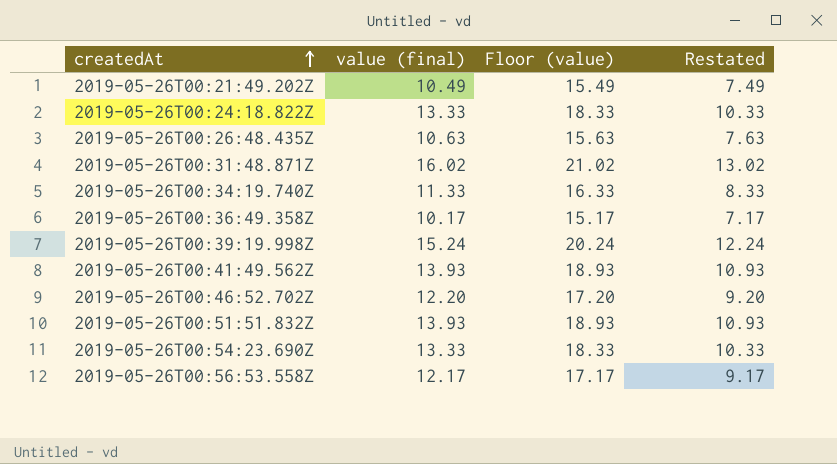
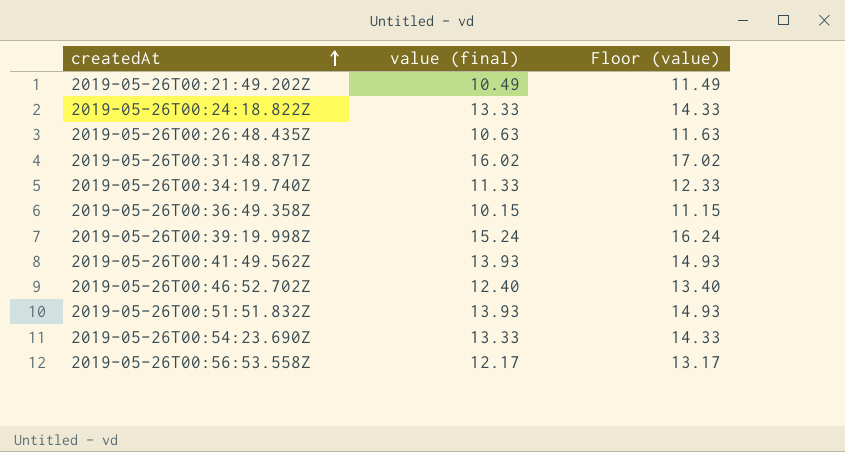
column Restated | formula: [value (final)] - 3 -> none
column Floor (value) | formula: [value (final)] + 5 -> [value (final)] + 1
2019-05-26T00:36:49.358Z | value (final): 10.17 -> 10.15
2019-05-26T00:46:52.702Z | value (final): 12.20 -> 12.40

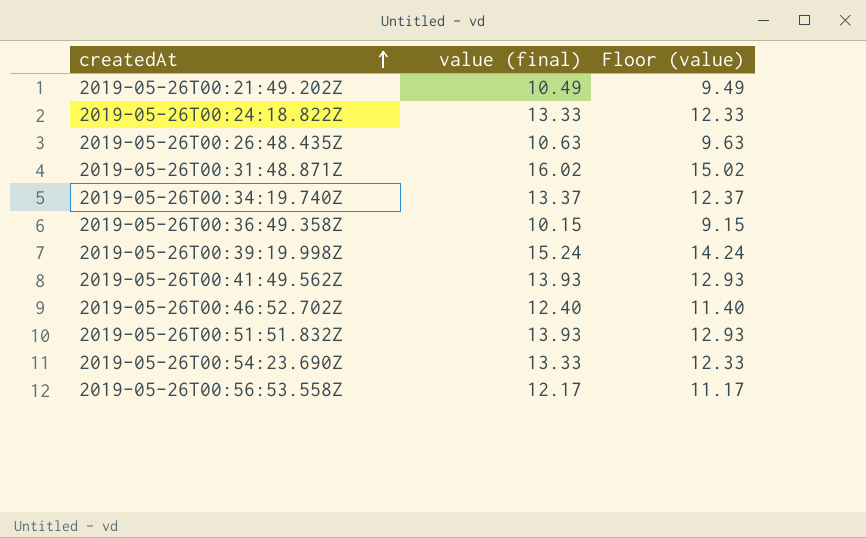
column Floor (value) | formula: [value (final)] + 1 -> [value (final)] - 1
2019-05-26T00:34:19.740Z | value (final): 11.33 -> 13.37

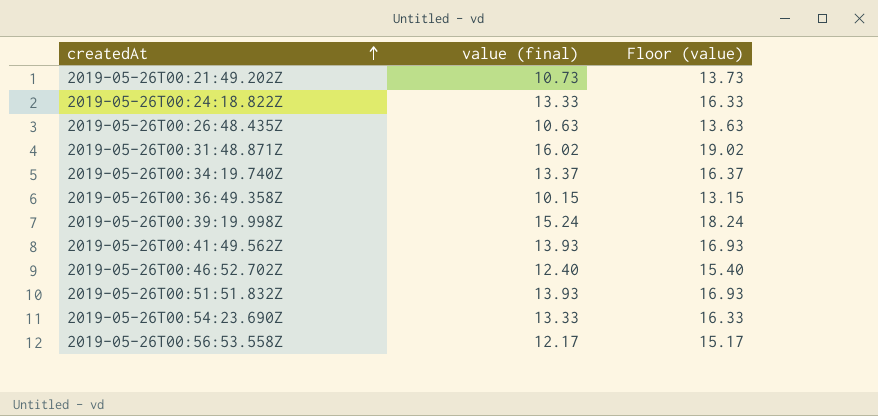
column Floor (value) | formula: [value (final)] - 1 -> [value (final)] + 3
2019-05-26T00:21:49.202Z | value (final): 10.49 -> 10.73

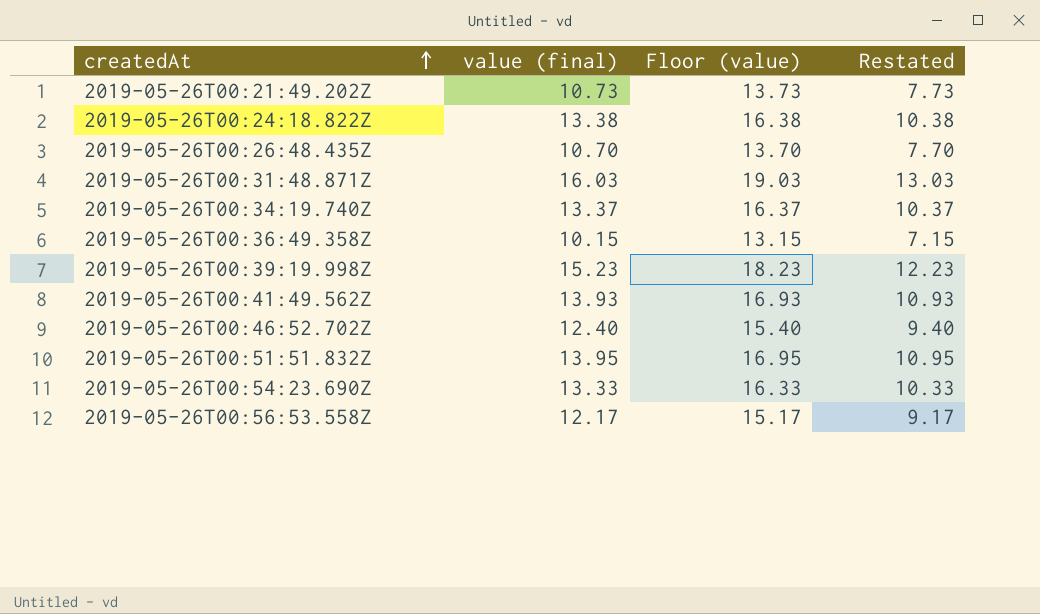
column Restated | formula: none -> [value (final)] - 3
2019-05-26T00:24:18.822Z | value (final): 13.33 -> 13.38
2019-05-26T00:24:18.822Z | Floor (value): 16.33 -> 16.38
2019-05-26T00:26:48.435Z | value (final): 10.63 -> 10.70
2019-05-26T00:26:48.435Z | Floor (value): 13.63 -> 13.70
2019-05-26T00:31:48.871Z | value (final): 16.02 -> 16.03
2019-05-26T00:31:48.871Z | Floor (value): 19.02 -> 19.03
2019-05-26T00:39:19.998Z | value (final): 15.24 -> 15.23
2019-05-26T00:39:19.998Z | Floor (value): 18.24 -> 18.23
2019-05-26T00:51:51.832Z | value (final): 13.93 -> 13.95
2019-05-26T00:51:51.832Z | Floor (value): 16.93 -> 16.95

